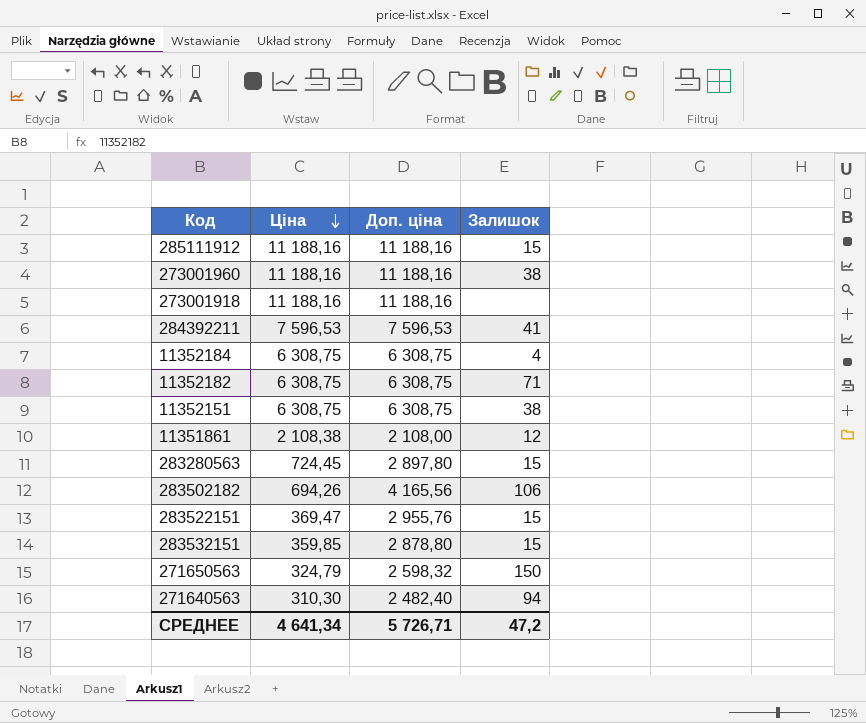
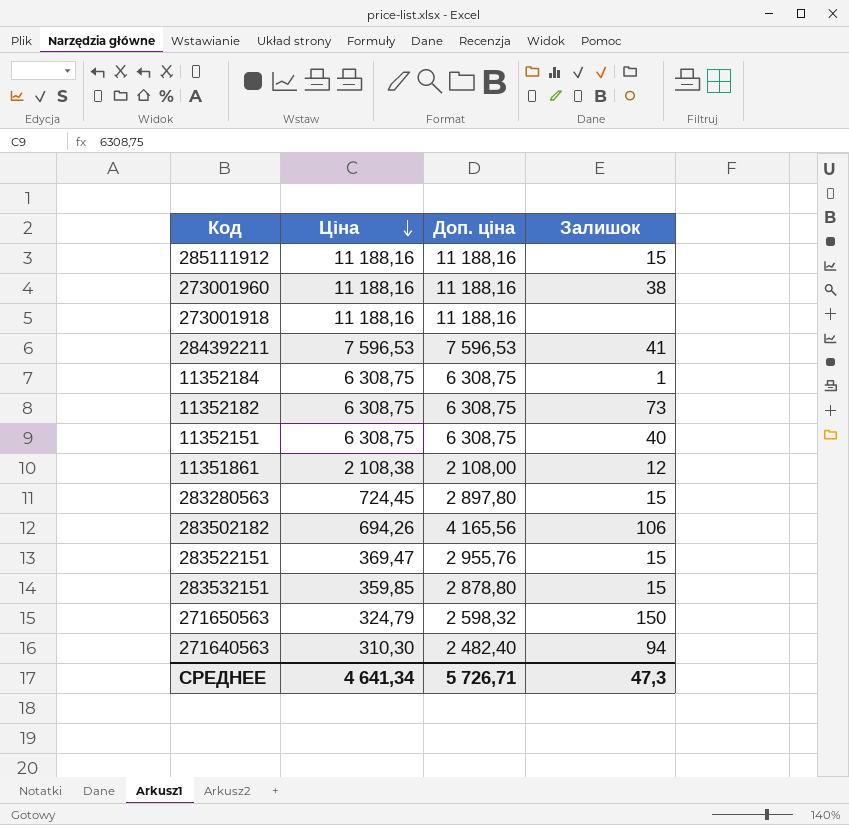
11352184 | Залишок: 4 -> 1
11352182 | Залишок: 71 -> 73
11352151 | Залишок: 38 -> 40
СРЕДНЕЕ | Залишок: 47,2 -> 47,3

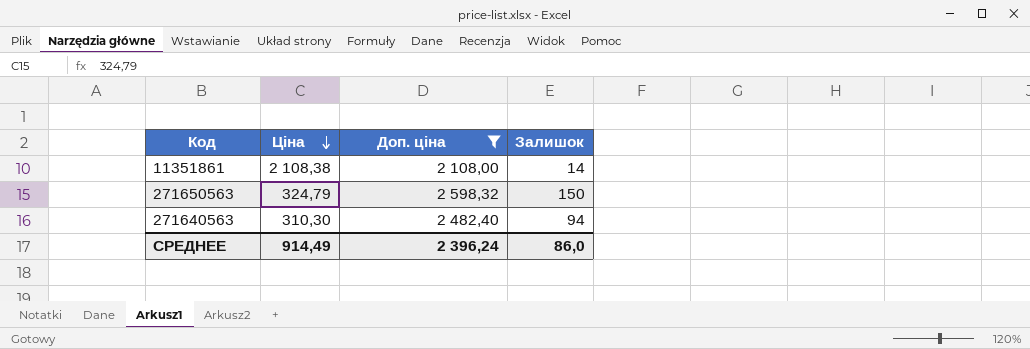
filter: none -> Доп. ціна <= 2 598,32
11351861 | Залишок: 12 -> 14
СРЕДНЕЕ | Ціна: 4 641,34 -> 914,49
СРЕДНЕЕ | Доп. ціна: 5 726,71 -> 2 396,24
СРЕДНЕЕ | Залишок: 47,3 -> 86,0

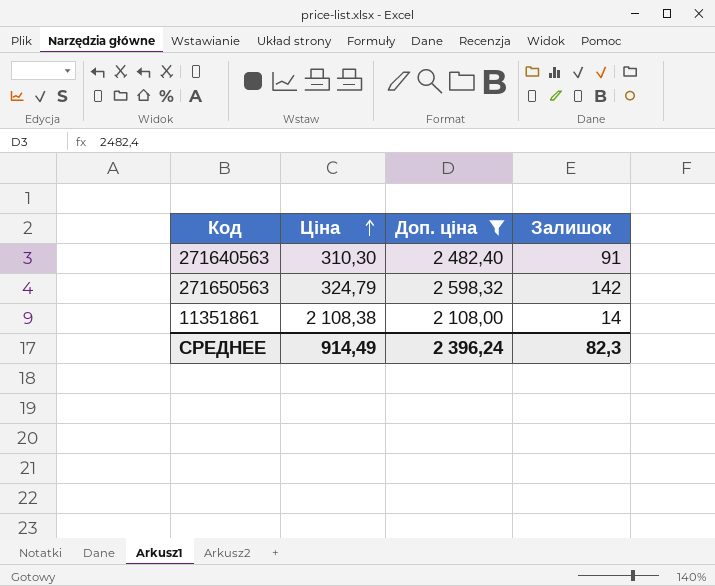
row order: Ціна descending -> Ціна ascending
271640563 | Залишок: 94 -> 91
271650563 | Залишок: 150 -> 142
СРЕДНЕЕ | Залишок: 86,0 -> 82,3

